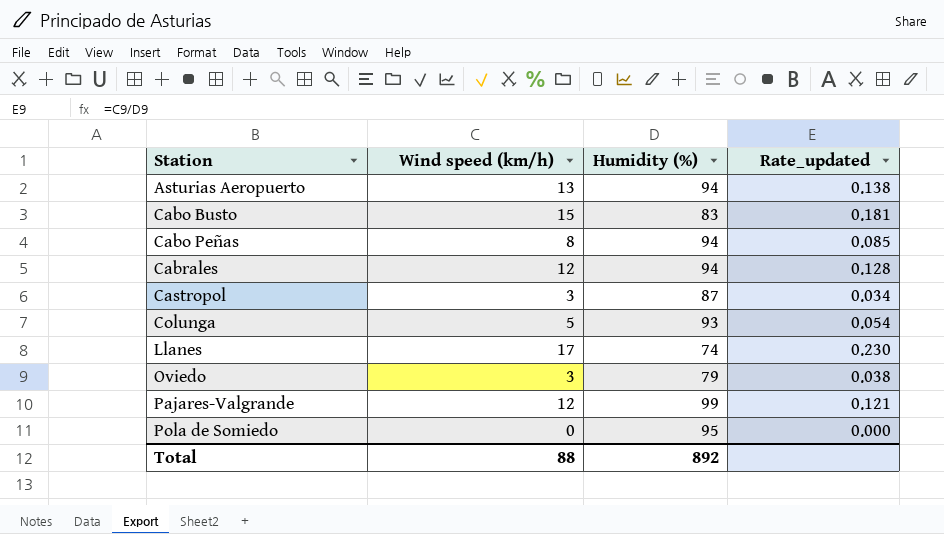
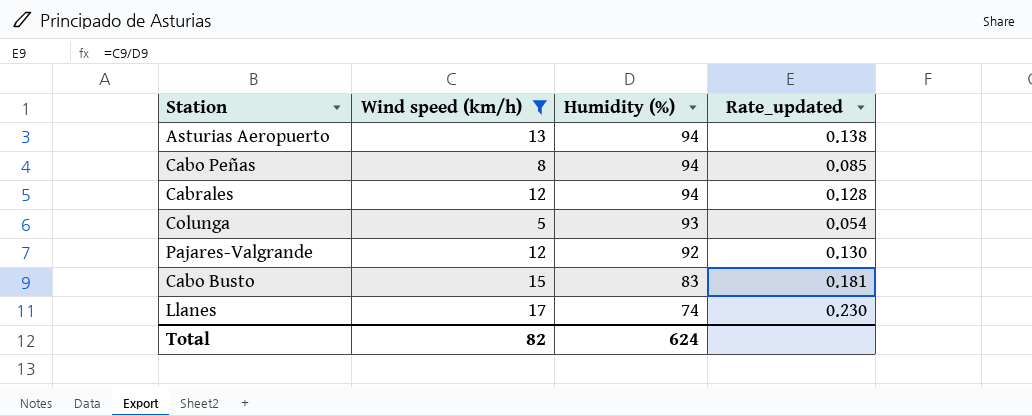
filter: none -> Wind speed (km/h) >= 5
row order: Station ascending -> Humidity (%) descending
Pajares-Valgrande | Humidity (%): 99 -> 92
Pajares-Valgrande | Rate_updated: 0.121 -> 0.130
Total | Wind speed (km/h): 88 -> 82
Total | Humidity (%): 892 -> 624

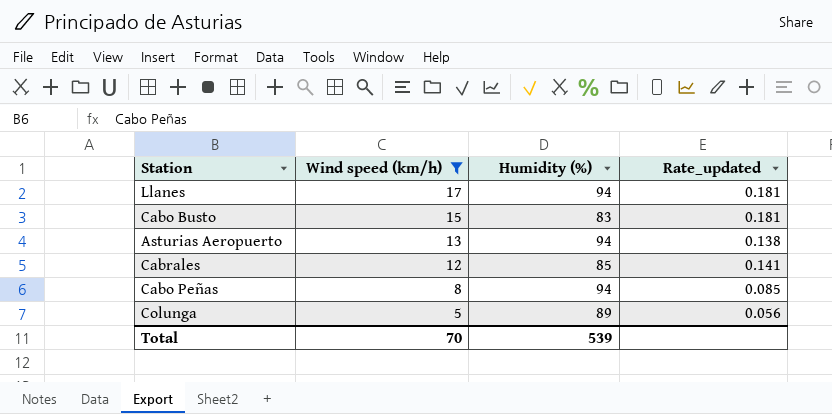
row order: Humidity (%) descending -> Wind speed (km/h) descending
row Pajares-Valgrande: 12 | 92 | 0.130 -> none
Llanes | Humidity (%): 74 -> 94
Llanes | Rate_updated: 0.230 -> 0.181
Cabrales | Humidity (%): 94 -> 85
Cabrales | Rate_updated: 0.128 -> 0.141
Colunga | Humidity (%): 93 -> 89
Colunga | Rate_updated: 0.054 -> 0.056
Total | Wind speed (km/h): 82 -> 70
Total | Humidity (%): 624 -> 539

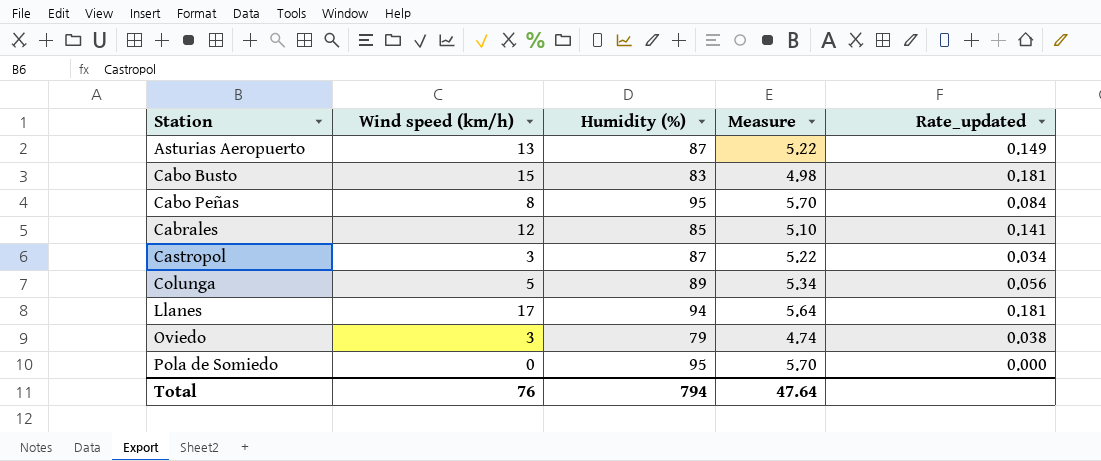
filter: Wind speed (km/h) >= 5 -> none
row order: Wind speed (km/h) descending -> Station ascending
column Measure | formula: none -> [Humidity (%)] * 0.06
Asturias Aeropuerto | Humidity (%): 94 -> 87
Asturias Aeropuerto | Rate_updated: 0.138 -> 0.149
Cabo Peñas | Humidity (%): 94 -> 95
Cabo Peñas | Rate_updated: 0.085 -> 0.084
Total | Wind speed (km/h): 70 -> 76
Total | Humidity (%): 539 -> 794

